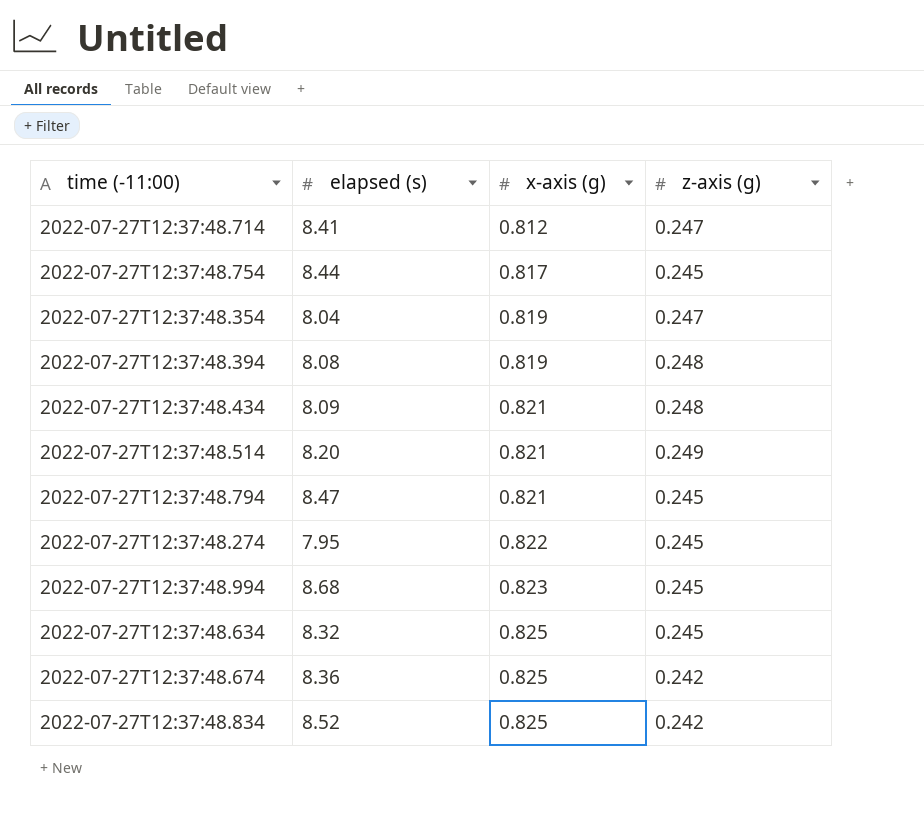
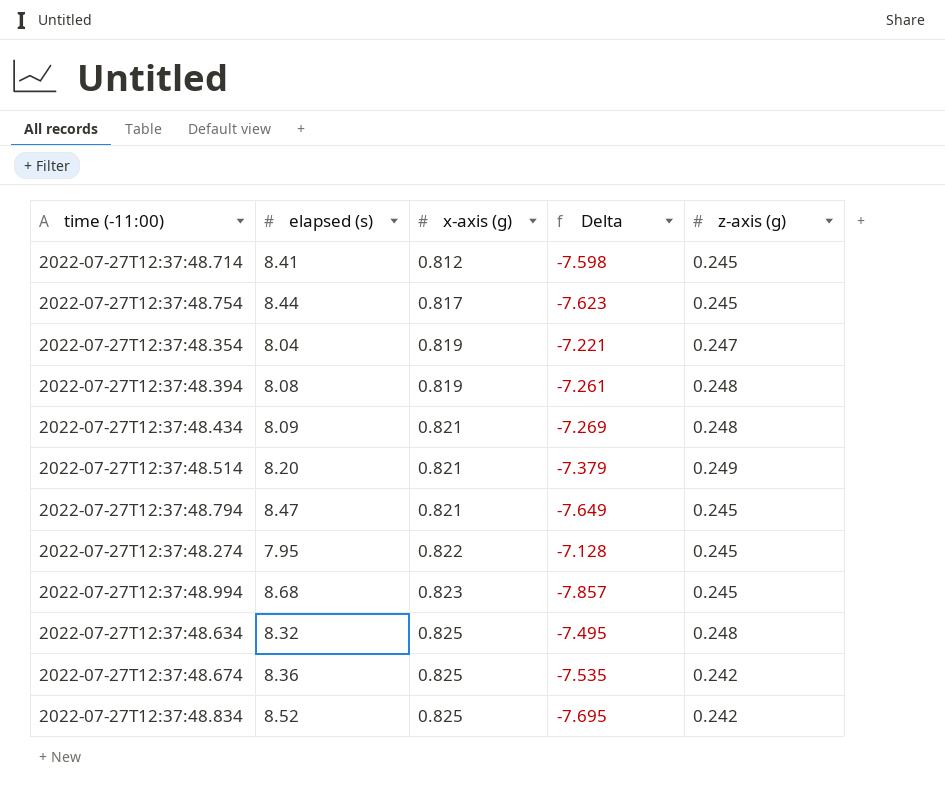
column Delta | formula: none -> [x-axis (g)] - [elapsed (s)]
2022-07-27T12:37:48.714 | z-axis (g): 0.247 -> 0.245
2022-07-27T12:37:48.634 | z-axis (g): 0.245 -> 0.248

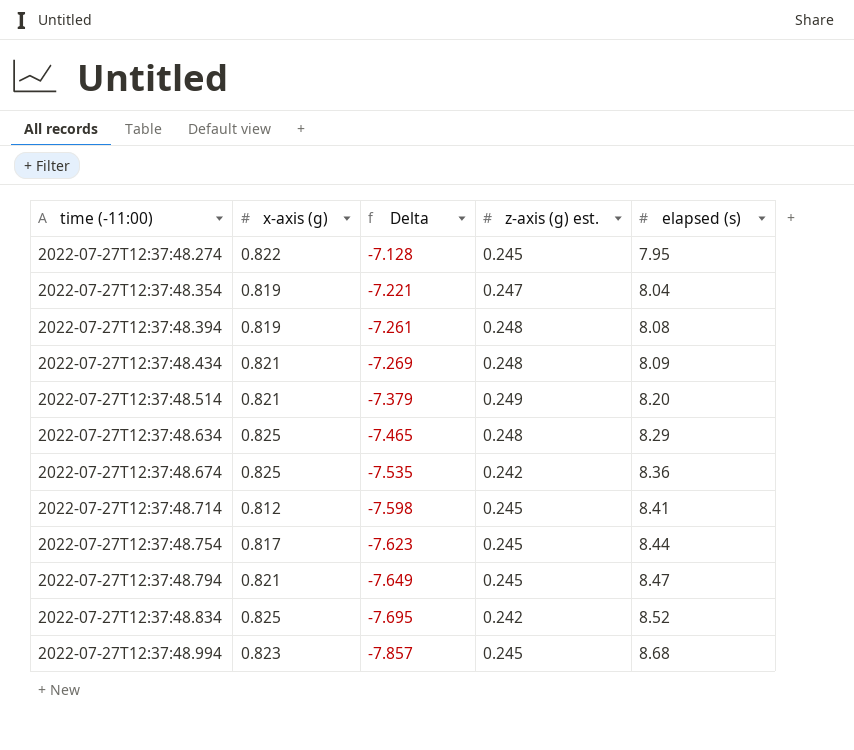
row order: x-axis (g) ascending -> time (-11:00) ascending
column name: z-axis (g) -> z-axis (g) est.
column elapsed (s) | position: 2 -> 5
2022-07-27T12:37:48.634 | Delta: -7.495 -> -7.465
2022-07-27T12:37:48.634 | elapsed (s): 8.32 -> 8.29

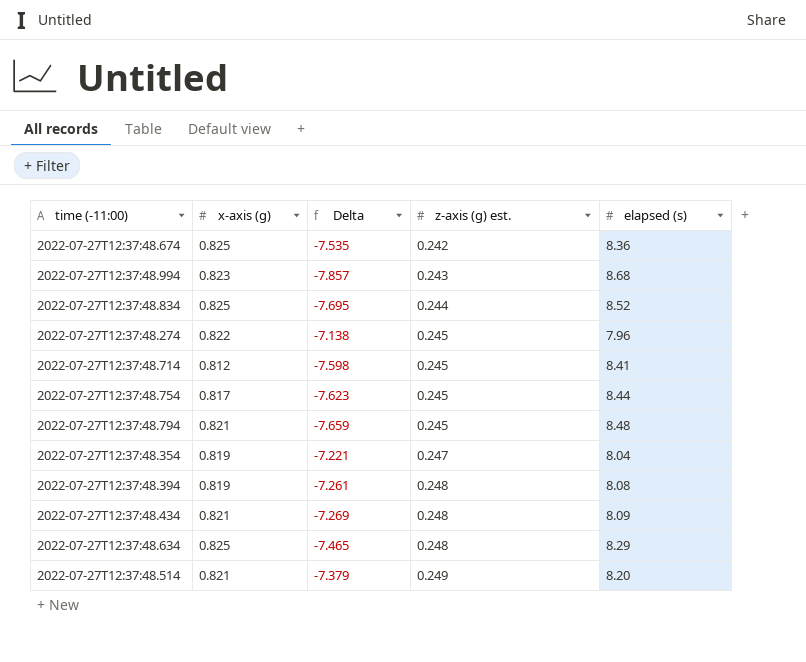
row order: time (-11:00) ascending -> z-axis (g) est. ascending
2022-07-27T12:37:48.994 | z-axis (g) est.: 0.245 -> 0.243
2022-07-27T12:37:48.834 | z-axis (g) est.: 0.242 -> 0.244
2022-07-27T12:37:48.274 | Delta: -7.128 -> -7.138
2022-07-27T12:37:48.274 | elapsed (s): 7.95 -> 7.96
2022-07-27T12:37:48.794 | Delta: -7.649 -> -7.659
2022-07-27T12:37:48.794 | elapsed (s): 8.47 -> 8.48

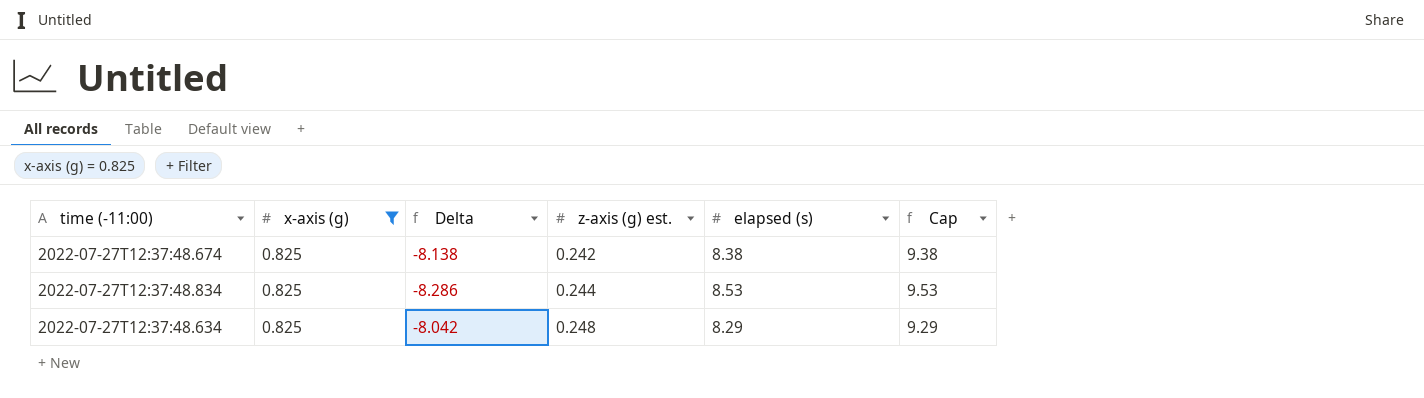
filter: none -> x-axis (g) = 0.825
column Delta | formula: [x-axis (g)] - [elapsed (s)] -> [z-axis (g) est.] - [elapsed (s)]
column Cap | formula: none -> [elapsed (s)] + 1
2022-07-27T12:37:48.674 | elapsed (s): 8.36 -> 8.38
2022-07-27T12:37:48.834 | elapsed (s): 8.52 -> 8.53

